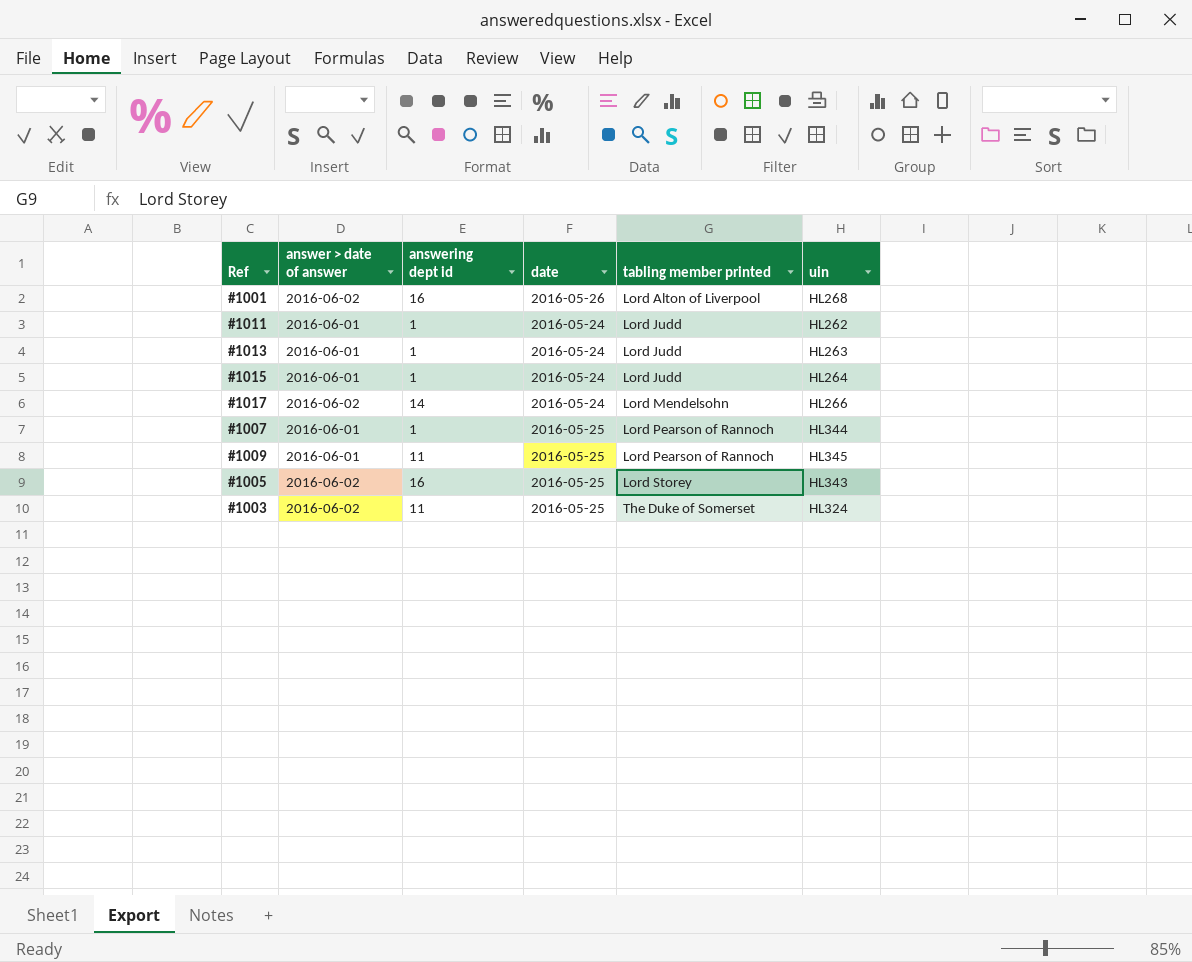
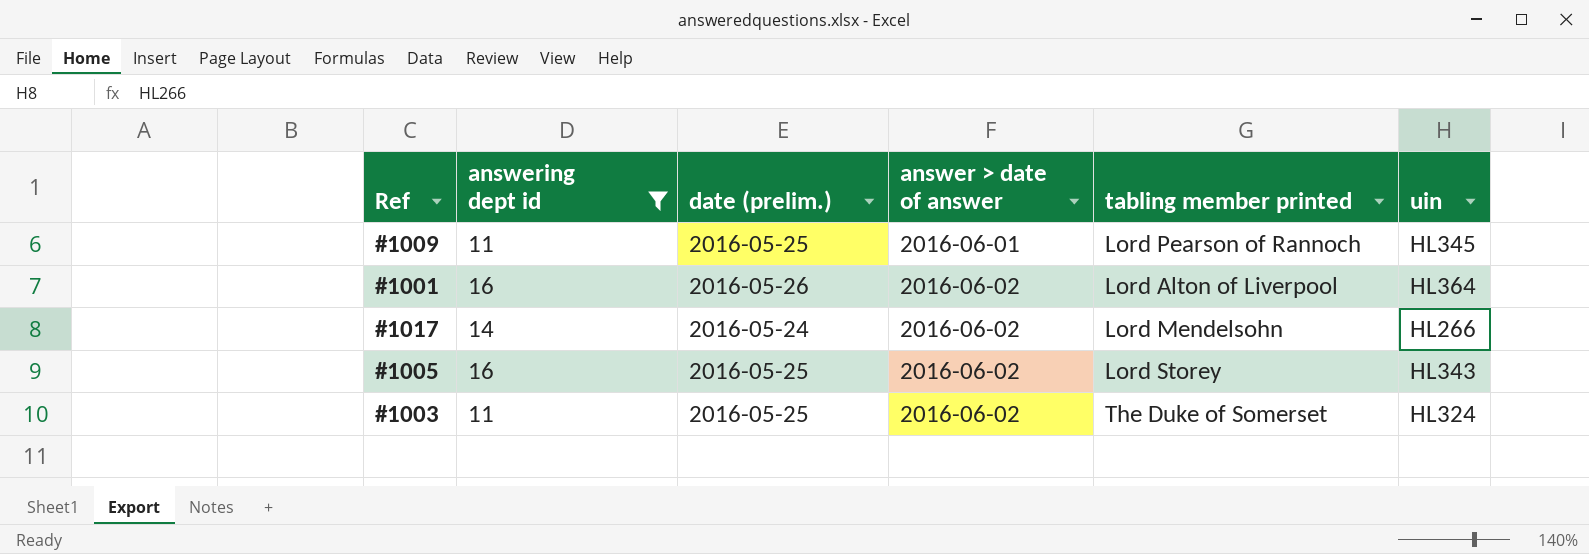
filter: none -> answering dept id != 1
row order: tabling member printed ascending -> answer > date of answer ascending
column name: date -> date (prelim.)
column answer > date of answer | position: 2 -> 4
#1001 | uin: HL268 -> HL364

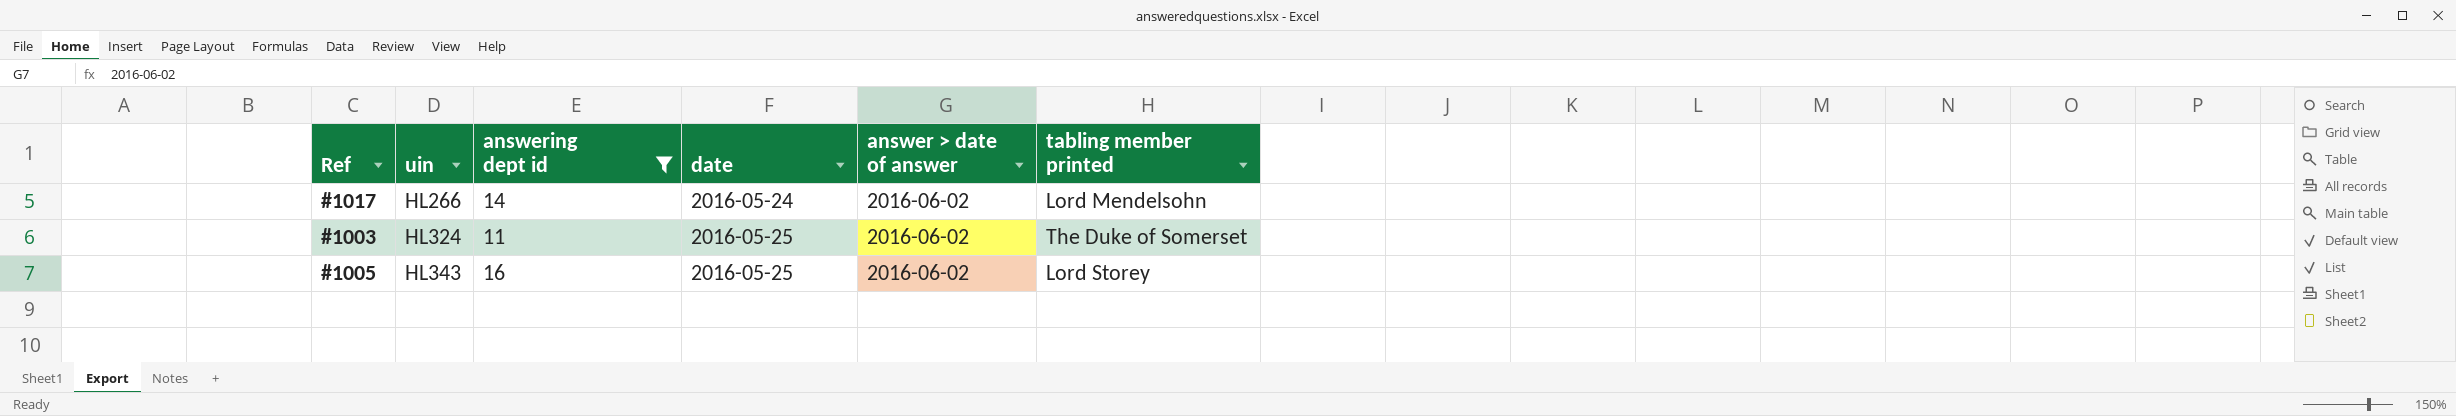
row order: answer > date of answer ascending -> uin ascending
column uin | position: 6 -> 2
column name: date (prelim.) -> date
row #1009: 11 | 2016-05-25 | 2016-06-01 | Lord Pearson of Rannoch | HL345 -> none
row #1001: 16 | 2016-05-26 | 2016-06-02 | Lord Alton of Liverpool | HL364 -> none

